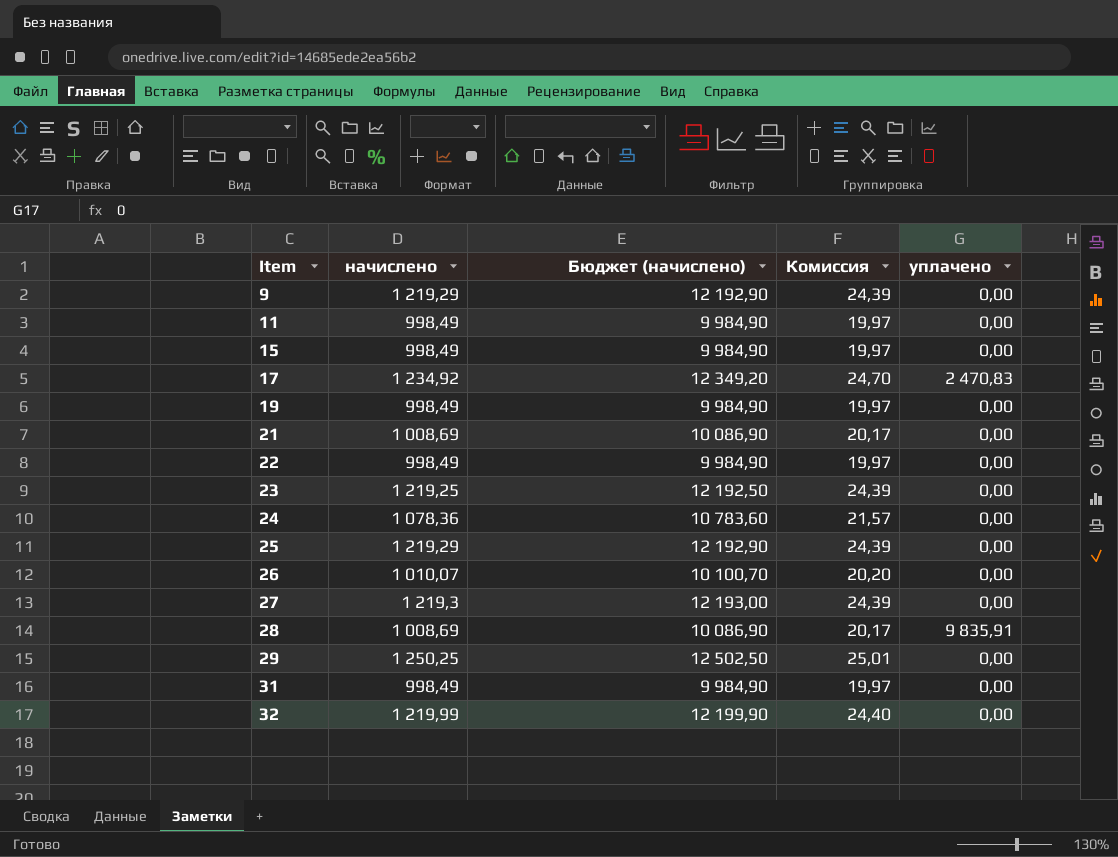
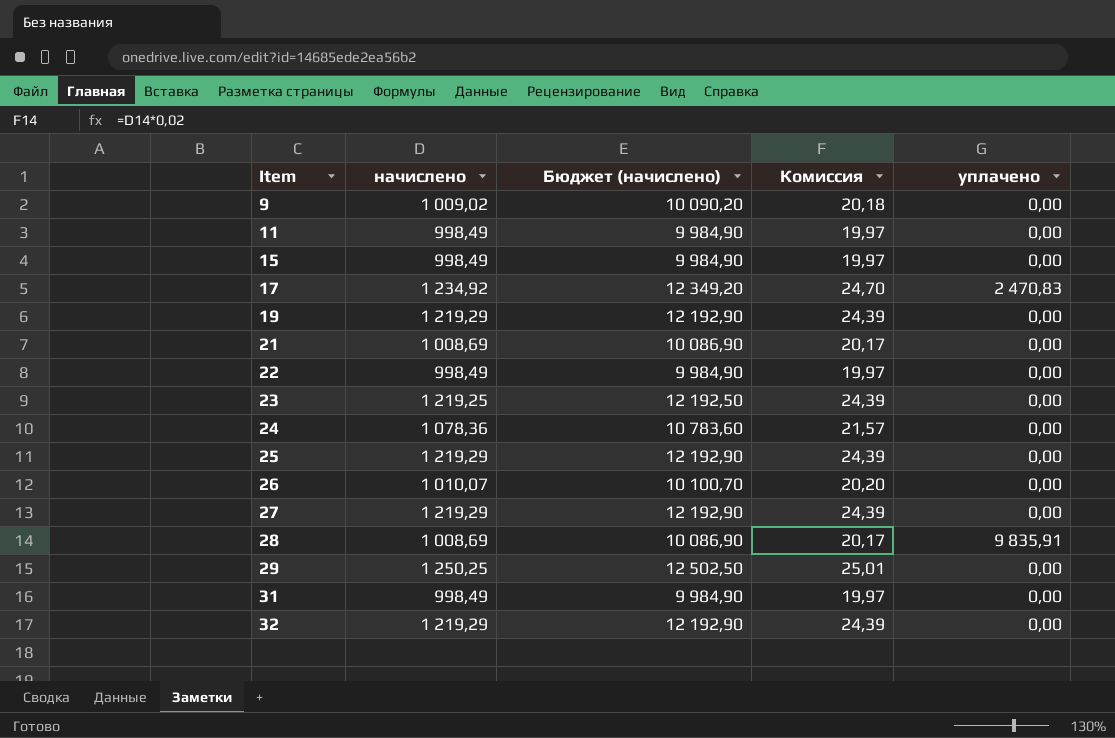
9 | начислено: 1 219,29 -> 1 009,02
9 | Бюджет (начислено): 12 192,90 -> 10 090,20
9 | Комиссия: 24,39 -> 20,18
19 | начислено: 998,49 -> 1 219,29
19 | Бюджет (начислено): 9 984,90 -> 12 192,90
19 | Комиссия: 19,97 -> 24,39
27 | начислено: 1 219,3 -> 1 219,29
27 | Бюджет (начислено): 12 193,00 -> 12 192,90
32 | начислено: 1 219,99 -> 1 219,29
32 | Бюджет (начислено): 12 199,90 -> 12 192,90
32 | Комиссия: 24,40 -> 24,39

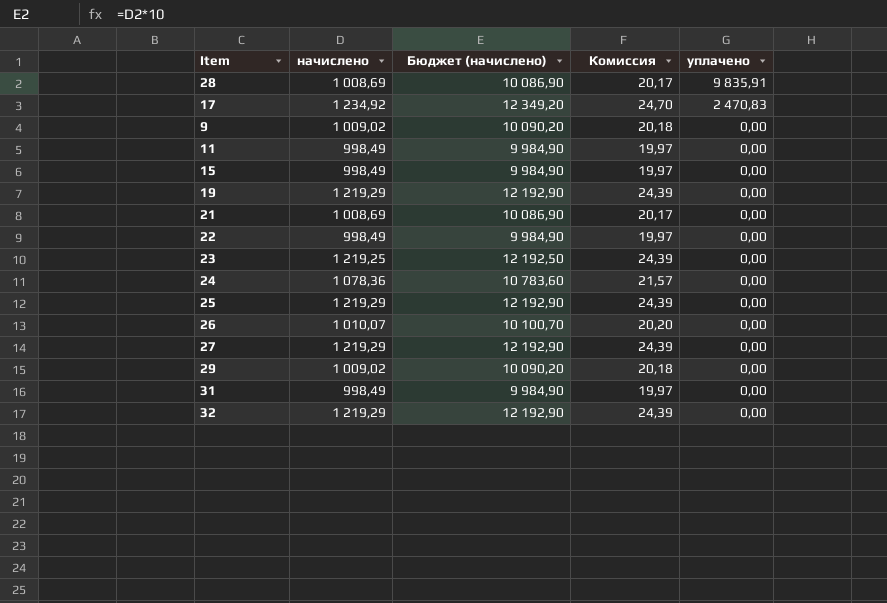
row order: Item ascending -> уплачено descending
29 | начислено: 1 250,25 -> 1 009,02
29 | Бюджет (начислено): 12 502,50 -> 10 090,20
29 | Комиссия: 25,01 -> 20,18

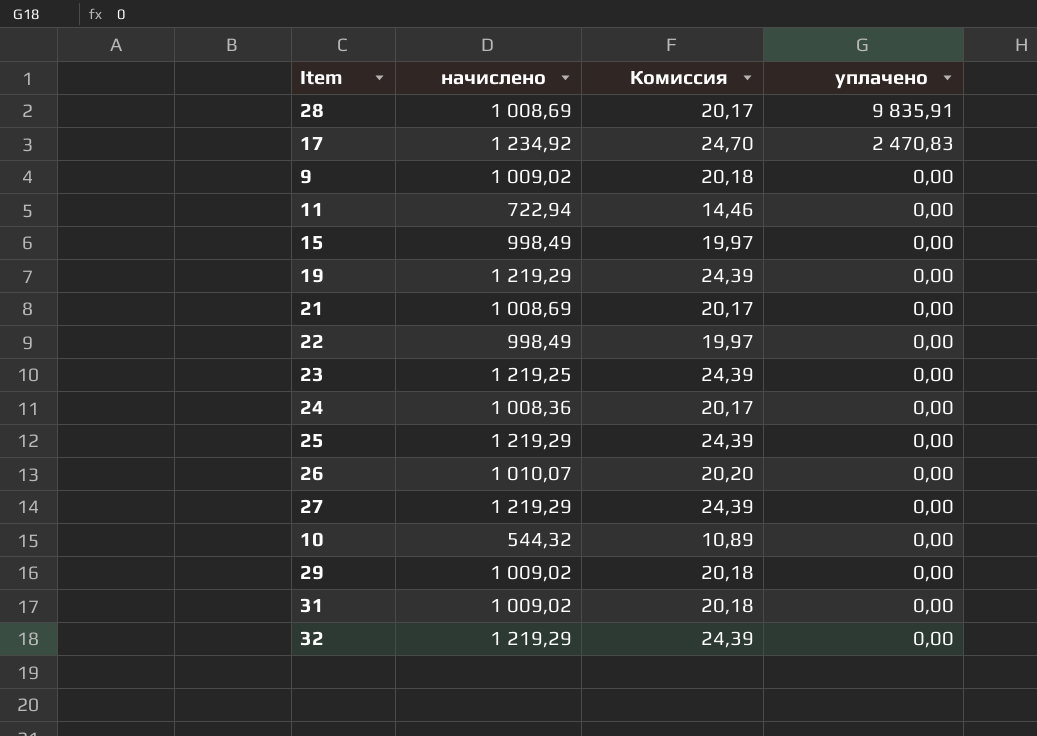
column Бюджет (начислено) | formula: [начислено] * 10 -> none
11 | начислено: 998,49 -> 722,94
11 | Комиссия: 19,97 -> 14,46
24 | начислено: 1 078,36 -> 1 008,36
24 | Комиссия: 21,57 -> 20,17
row 10: none -> 544,32 | 10,89 | 0,00
31 | начислено: 998,49 -> 1 009,02
31 | Комиссия: 19,97 -> 20,18

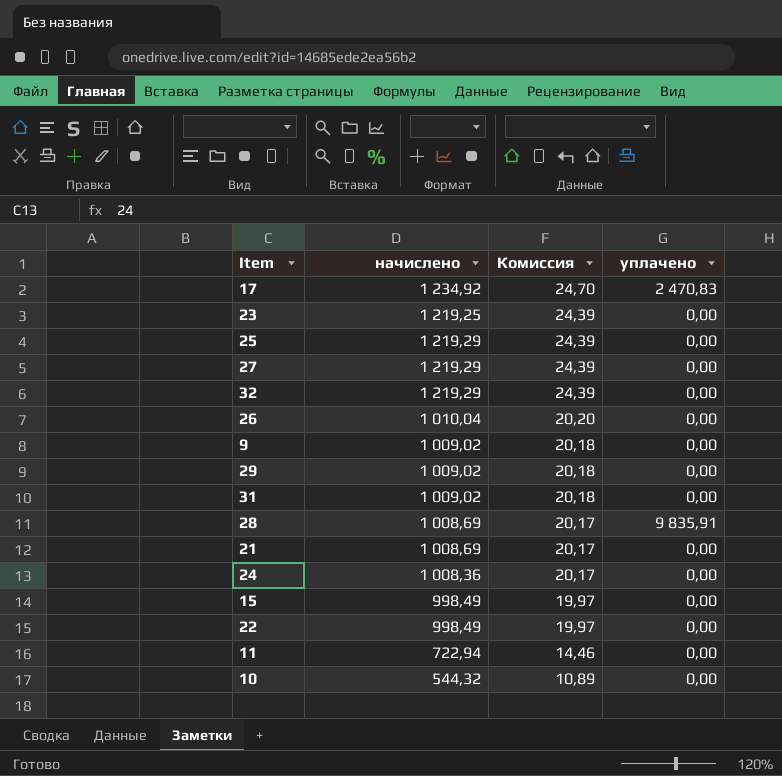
row order: уплачено descending -> Комиссия descending
row 19: 1 219,29 | 24,39 | 0,00 -> none
26 | начислено: 1 010,07 -> 1 010,04

